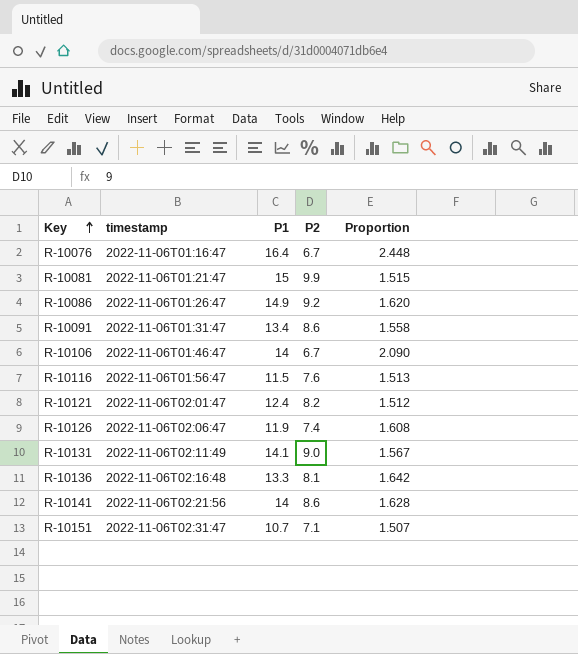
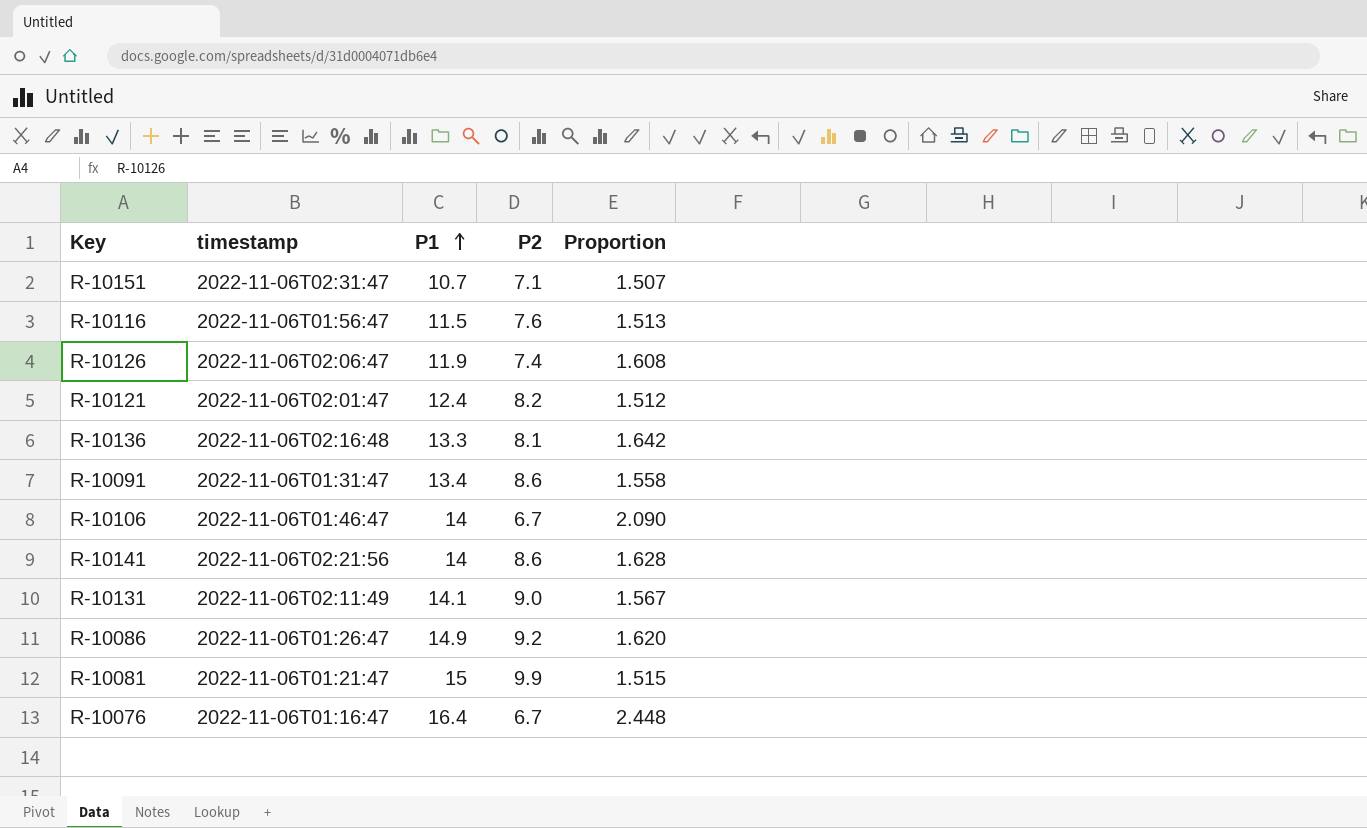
row order: Key ascending -> P1 ascending

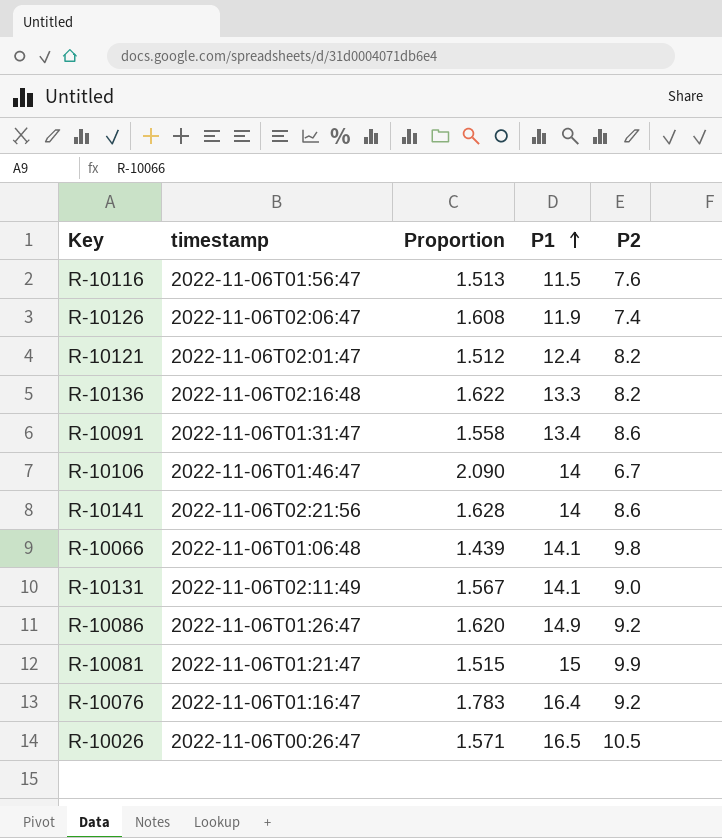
column Proportion | position: 5 -> 3
row R-10151: 2022-11-06T02:31:47 | 10.7 | 7.1 | 1.507 -> none
R-10136 | Proportion: 1.642 -> 1.622
R-10136 | P2: 8.1 -> 8.2
row R-10066: none -> 2022-11-06T01:06:48 | 1.439 | 14.1 | 9.8
R-10076 | Proportion: 2.448 -> 1.783
R-10076 | P2: 6.7 -> 9.2
row R-10026: none -> 2022-11-06T00:26:47 | 1.571 | 16.5 | 10.5

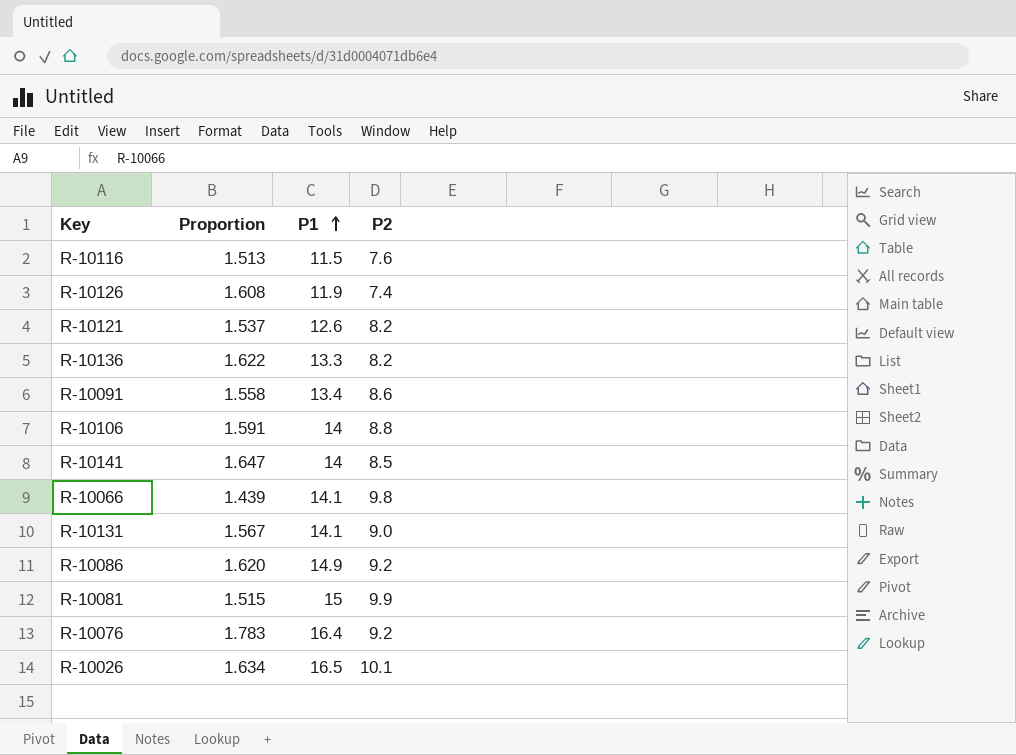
column timestamp | position: 2 -> none
R-10121 | Proportion: 1.512 -> 1.537
R-10121 | P1: 12.4 -> 12.6
R-10106 | Proportion: 2.090 -> 1.591
R-10106 | P2: 6.7 -> 8.8
R-10141 | Proportion: 1.628 -> 1.647
R-10141 | P2: 8.6 -> 8.5
R-10026 | Proportion: 1.571 -> 1.634
R-10026 | P2: 10.5 -> 10.1

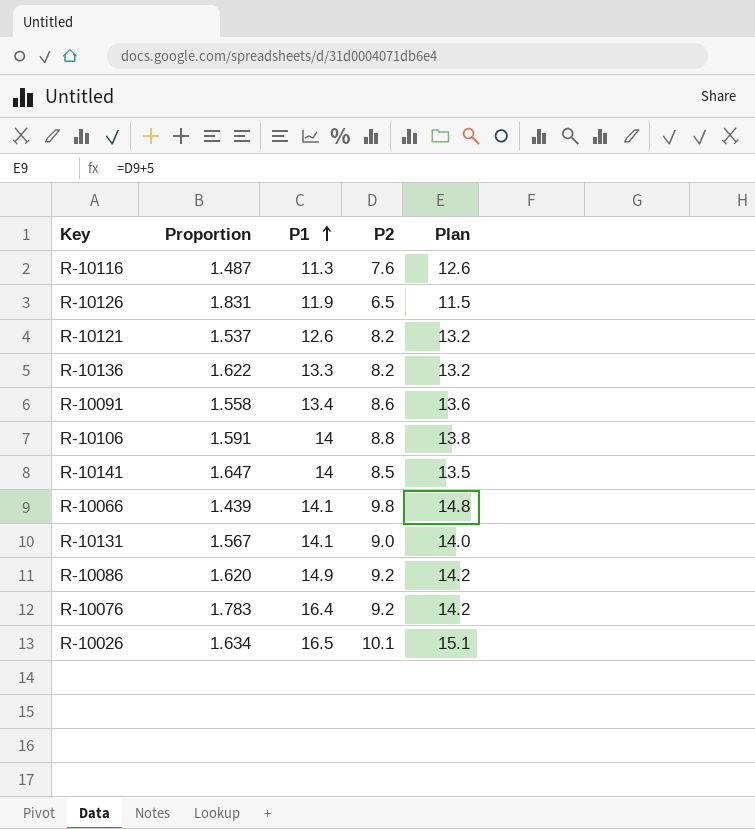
column Plan | formula: none -> [P2] + 5
row R-10081: 1.515 | 15 | 9.9 -> none
R-10116 | Proportion: 1.513 -> 1.487
R-10116 | P1: 11.5 -> 11.3
R-10126 | Proportion: 1.608 -> 1.831
R-10126 | P2: 7.4 -> 6.5

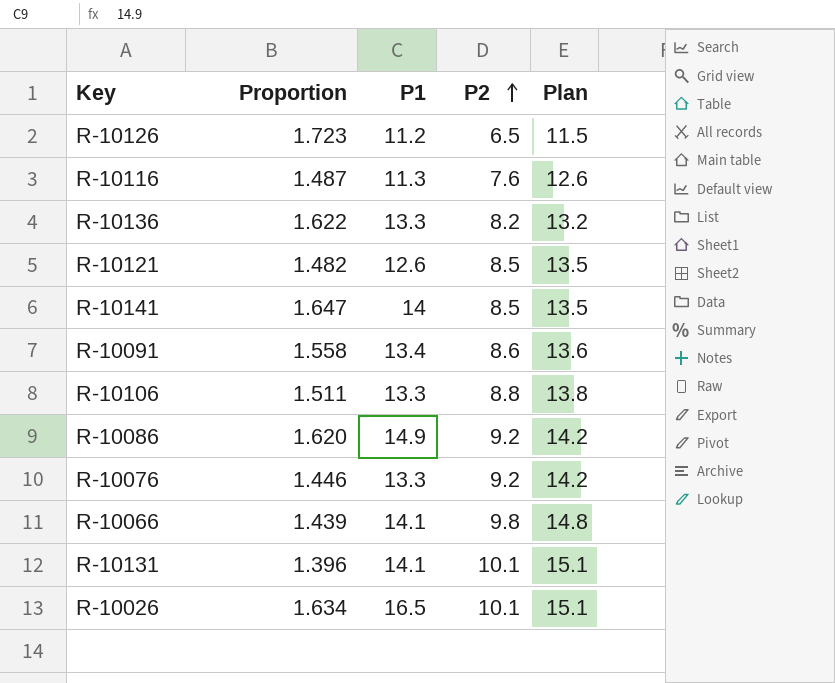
row order: P1 ascending -> P2 ascending
R-10126 | Proportion: 1.831 -> 1.723
R-10126 | P1: 11.9 -> 11.2
R-10121 | Proportion: 1.537 -> 1.482
R-10121 | P2: 8.2 -> 8.5
R-10121 | Plan: 13.2 -> 13.5
R-10106 | Proportion: 1.591 -> 1.511
R-10106 | P1: 14 -> 13.3
R-10076 | Proportion: 1.783 -> 1.446
R-10076 | P1: 16.4 -> 13.3
R-10131 | Proportion: 1.567 -> 1.396
R-10131 | P2: 9.0 -> 10.1
R-10131 | Plan: 14.0 -> 15.1

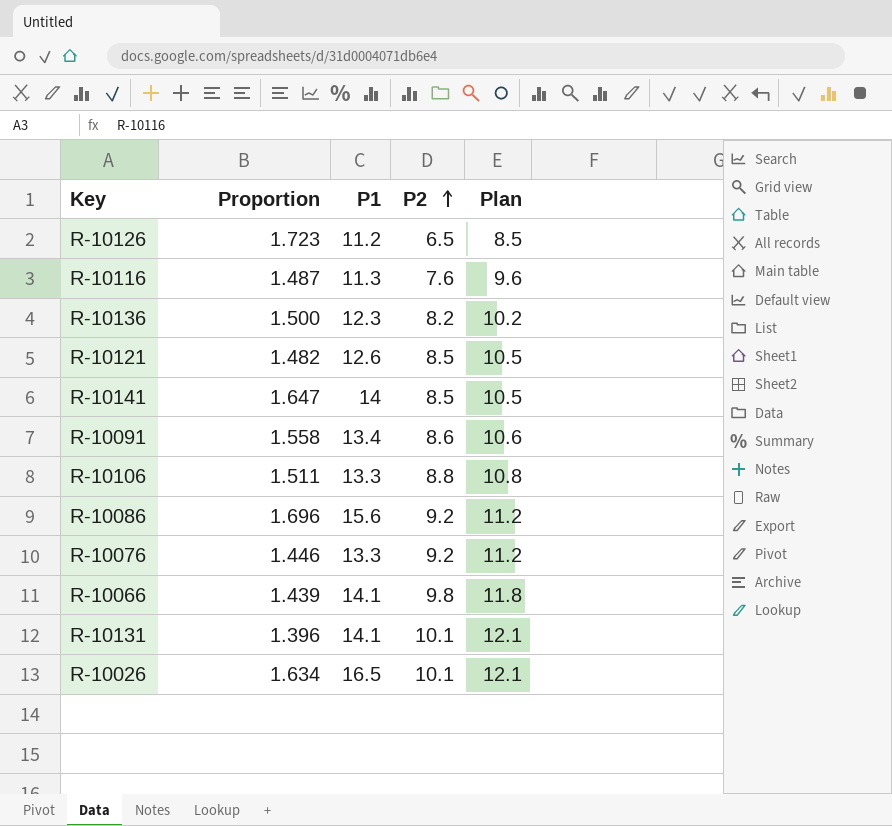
column Plan | formula: [P2] + 5 -> [P2] + 2
R-10136 | Proportion: 1.622 -> 1.500
R-10136 | P1: 13.3 -> 12.3
R-10086 | Proportion: 1.620 -> 1.696
R-10086 | P1: 14.9 -> 15.6

